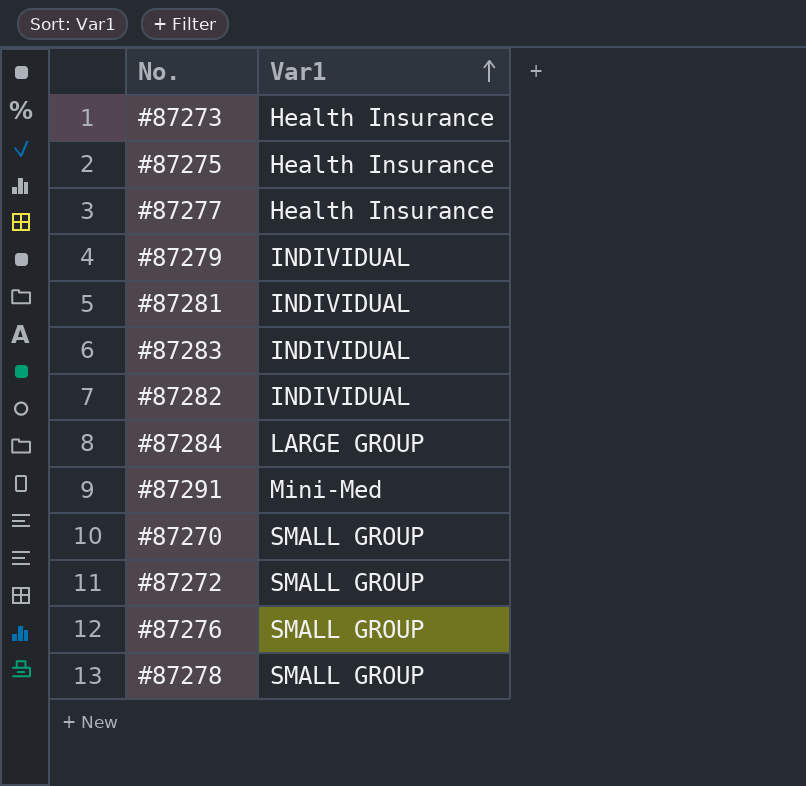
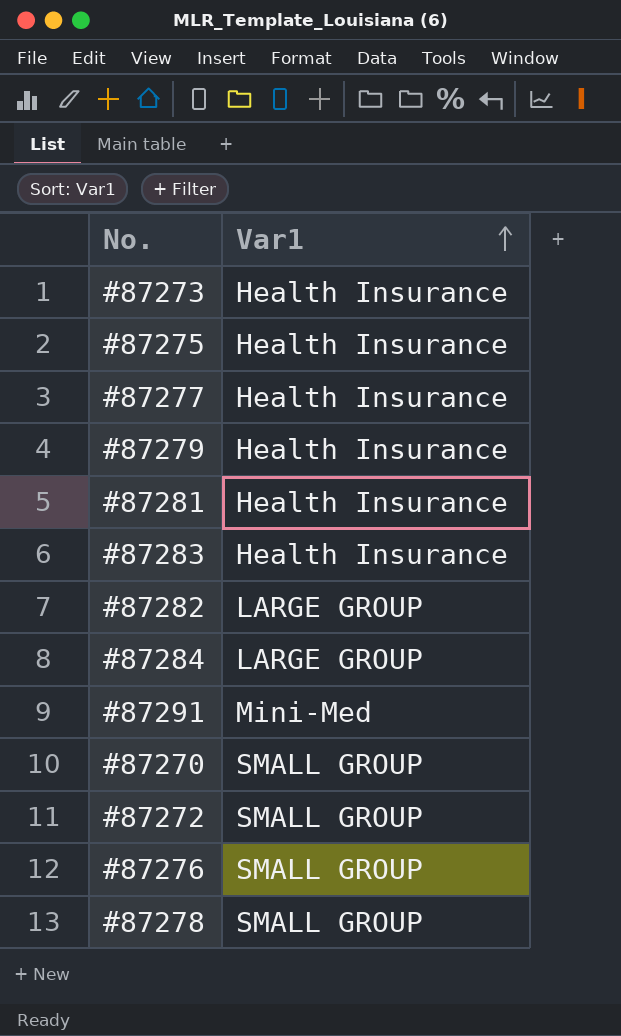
#87279 | Var1: INDIVIDUAL -> Health Insurance
#87281 | Var1: INDIVIDUAL -> Health Insurance
#87283 | Var1: INDIVIDUAL -> Health Insurance
#87282 | Var1: INDIVIDUAL -> LARGE GROUP

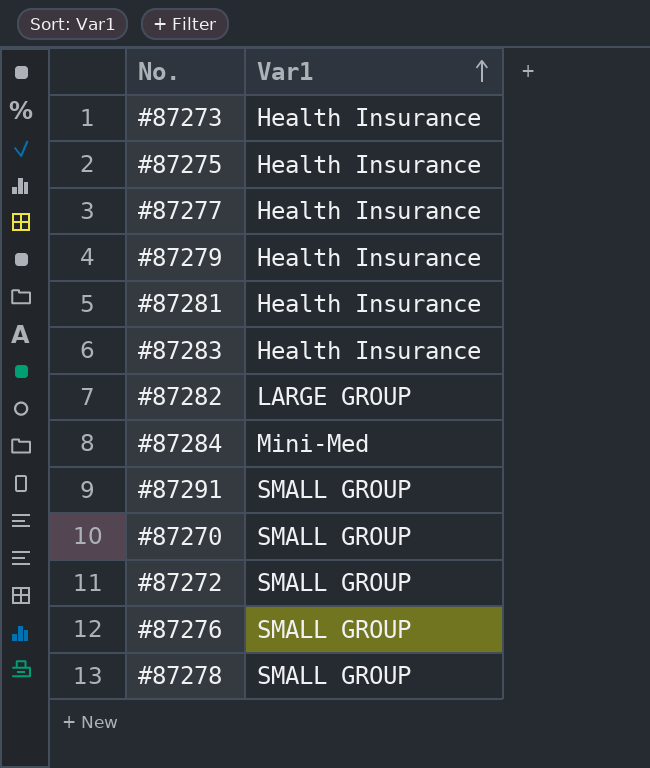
#87284 | Var1: LARGE GROUP -> Mini-Med
#87291 | Var1: Mini-Med -> SMALL GROUP

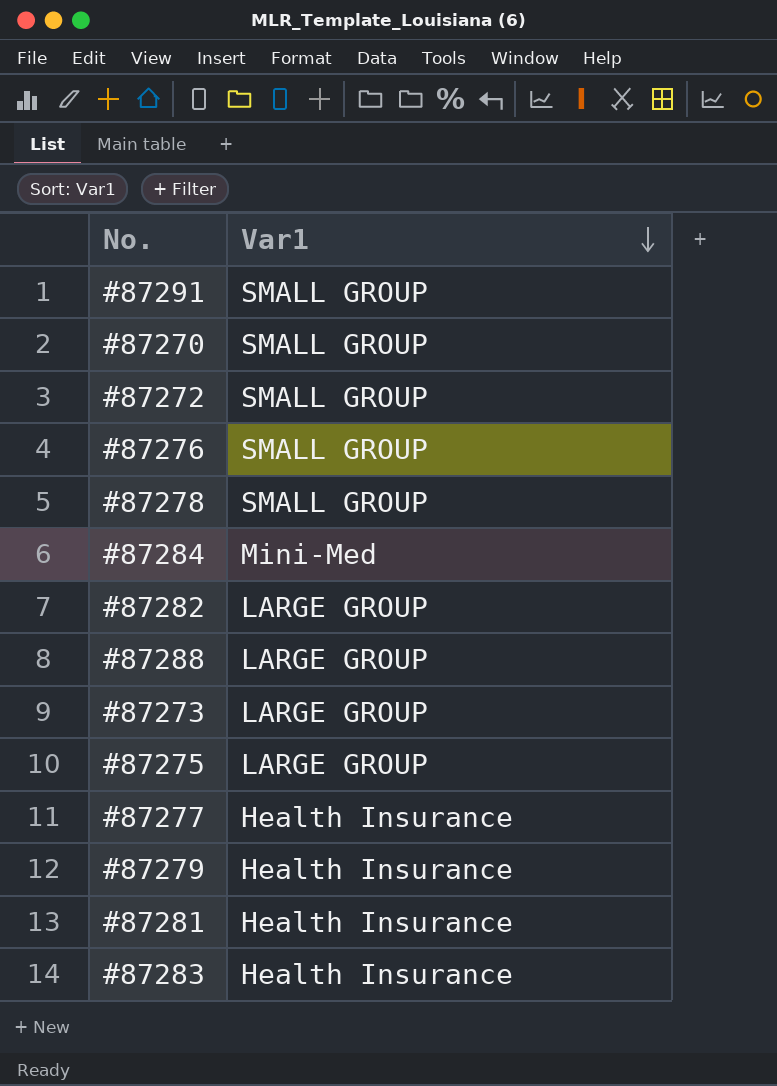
row order: Var1 ascending -> Var1 descending
row #87288: none -> LARGE GROUP
#87273 | Var1: Health Insurance -> LARGE GROUP
#87275 | Var1: Health Insurance -> LARGE GROUP

